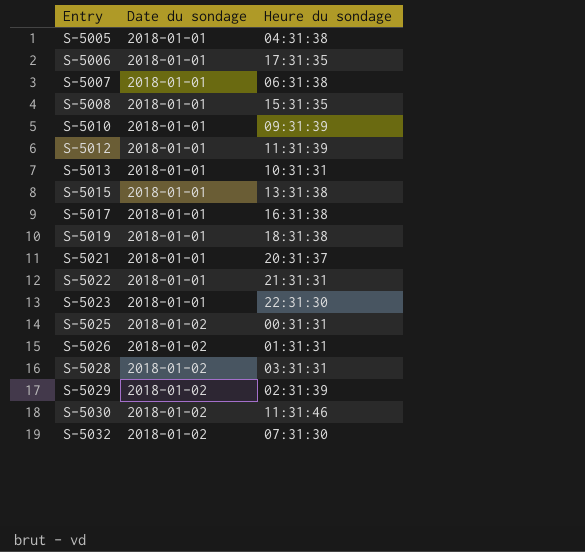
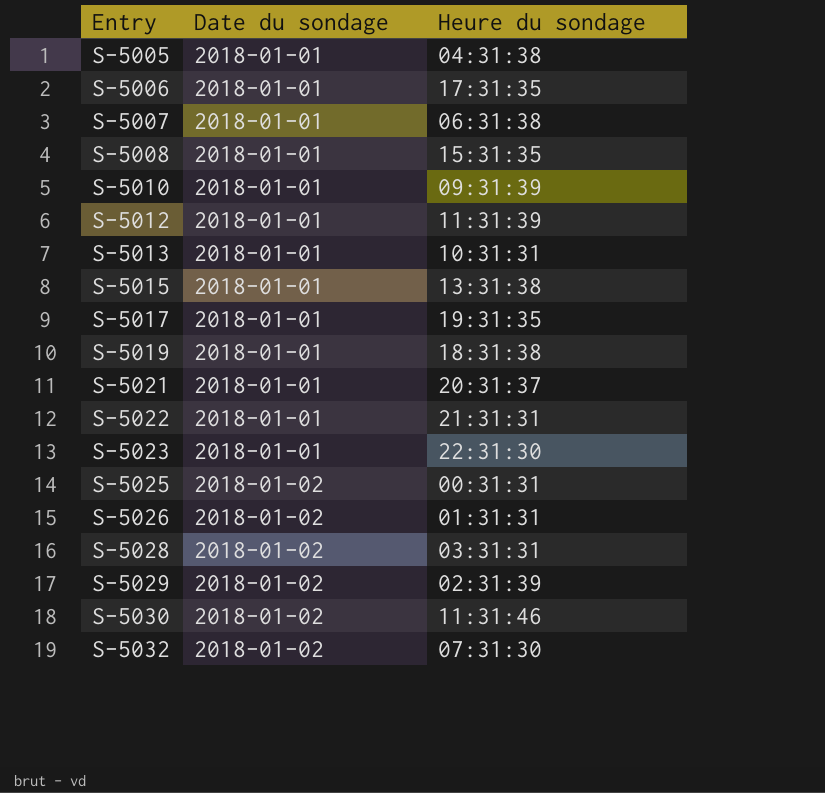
S-5017 | Heure du sondage: 16:31:38 -> 19:31:35

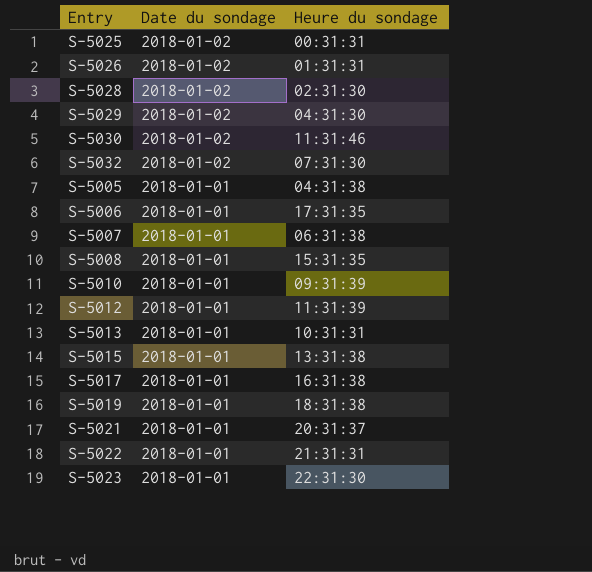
row order: Entry ascending -> Date du sondage descending
S-5028 | Heure du sondage: 03:31:31 -> 02:31:30
S-5029 | Heure du sondage: 02:31:39 -> 04:31:30
S-5017 | Heure du sondage: 19:31:35 -> 16:31:38

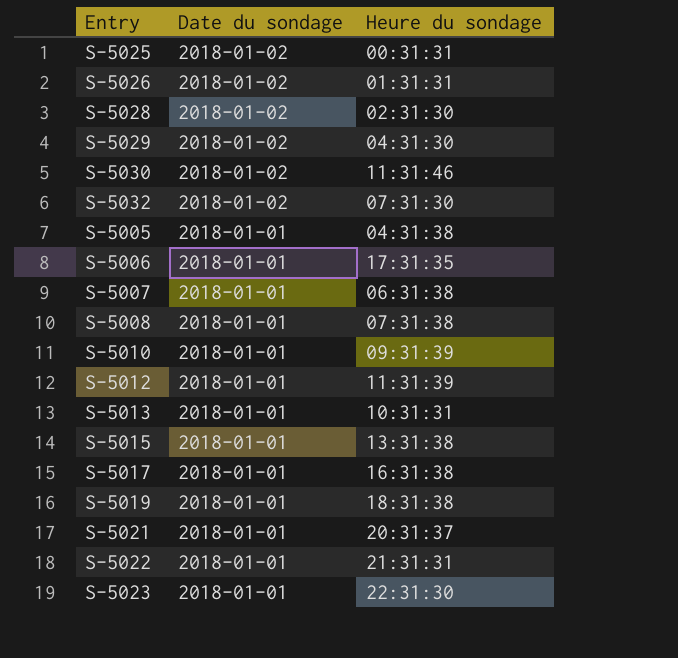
S-5008 | Heure du sondage: 15:31:35 -> 07:31:38

